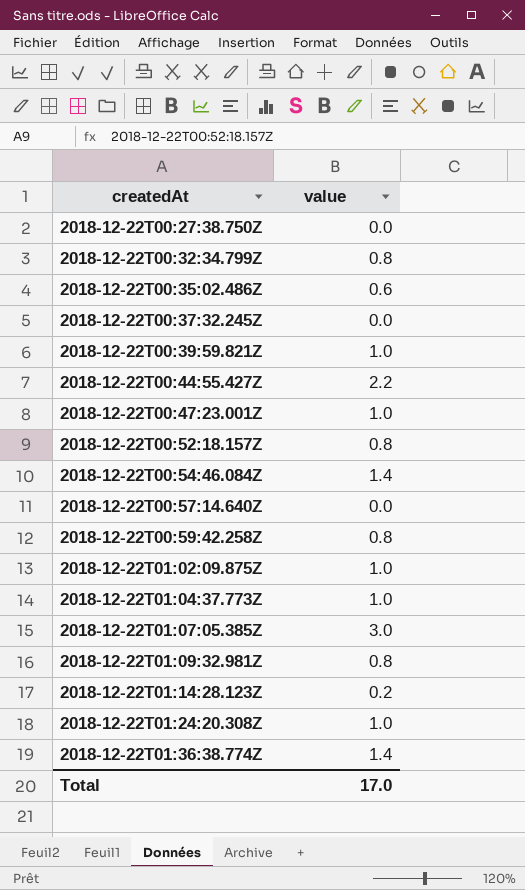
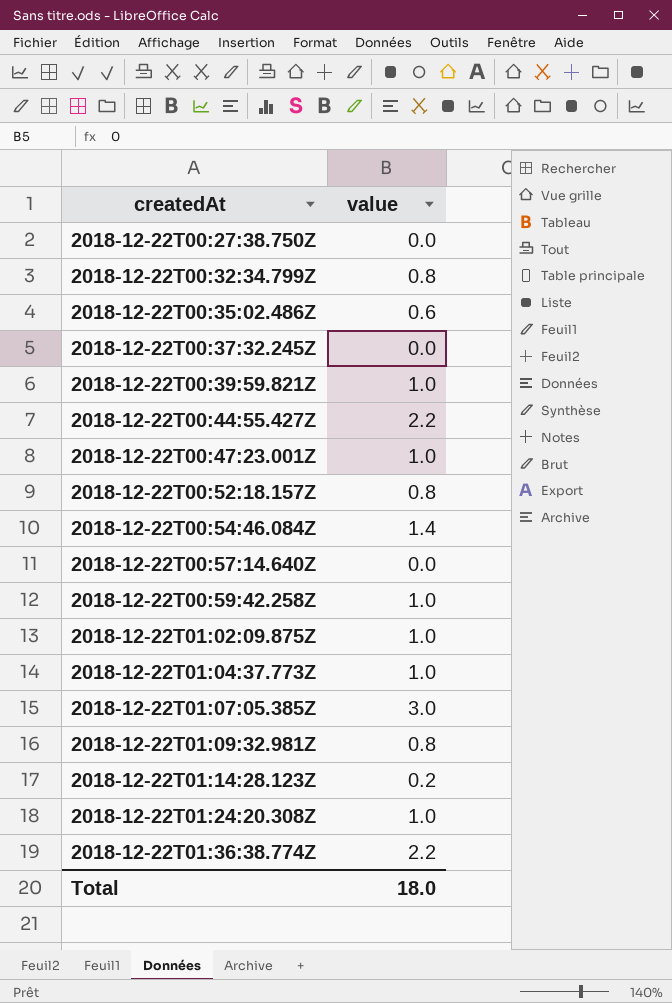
2018-12-22T00:59:42.258Z | value: 0.8 -> 1.0
2018-12-22T01:36:38.774Z | value: 1.4 -> 2.2
Total | value: 17.0 -> 18.0

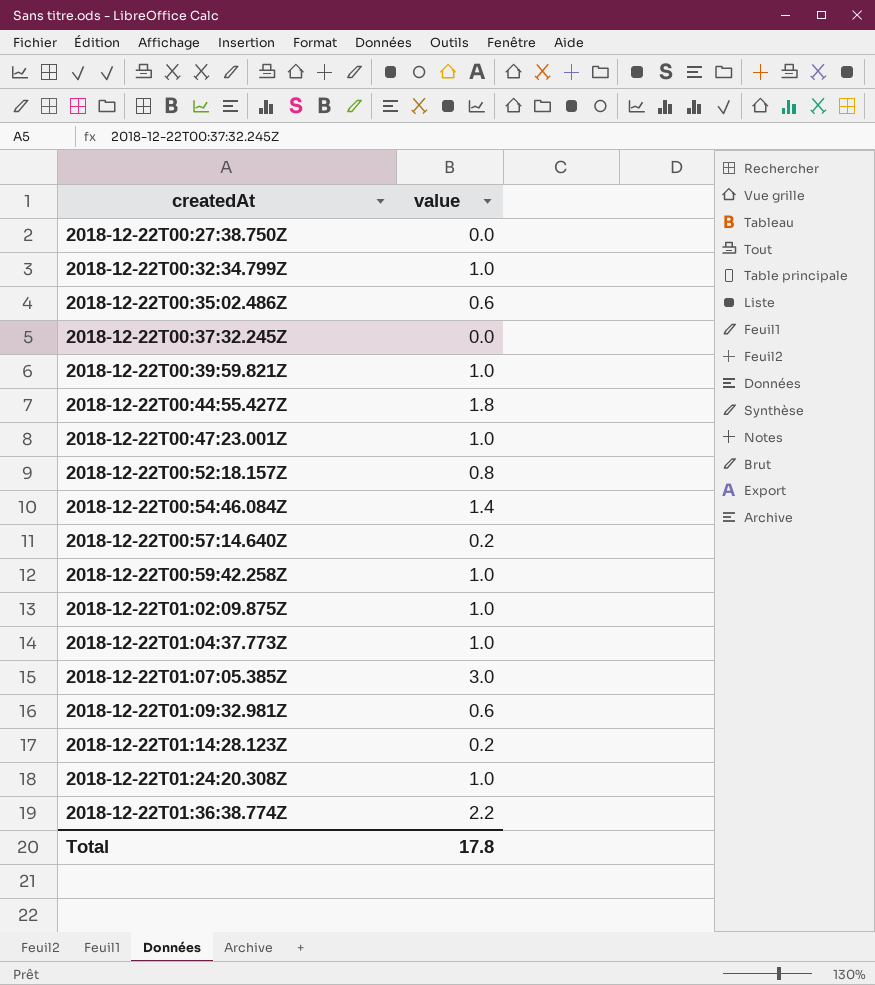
2018-12-22T00:32:34.799Z | value: 0.8 -> 1.0
2018-12-22T00:44:55.427Z | value: 2.2 -> 1.8
2018-12-22T00:57:14.640Z | value: 0.0 -> 0.2
2018-12-22T01:09:32.981Z | value: 0.8 -> 0.6
Total | value: 18.0 -> 17.8

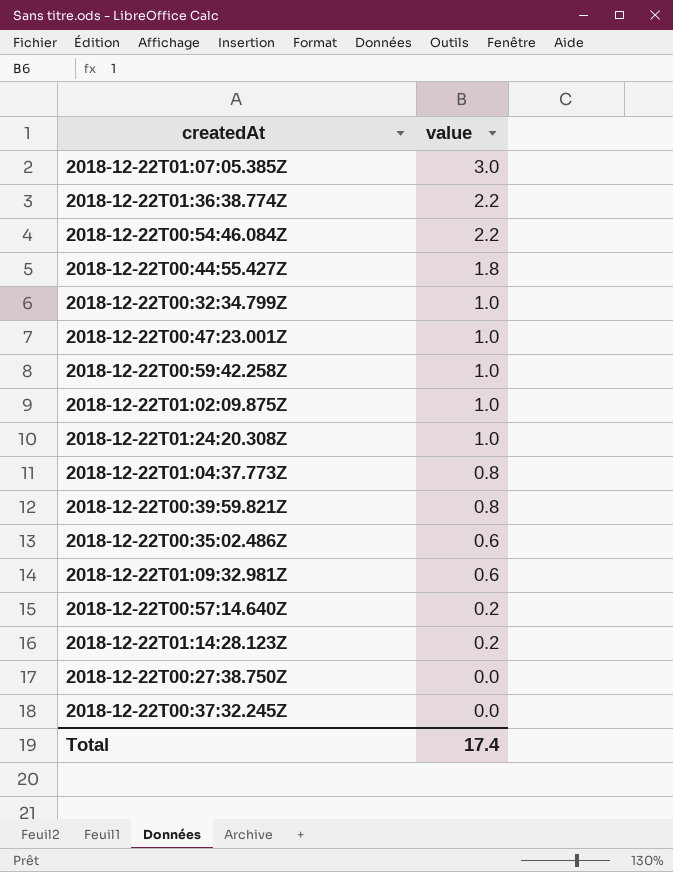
row order: createdAt ascending -> value descending
row 2018-12-22T00:52:18.157Z: 0.8 -> none
2018-12-22T00:54:46.084Z | value: 1.4 -> 2.2
2018-12-22T01:04:37.773Z | value: 1.0 -> 0.8
2018-12-22T00:39:59.821Z | value: 1.0 -> 0.8
Total | value: 17.8 -> 17.4

